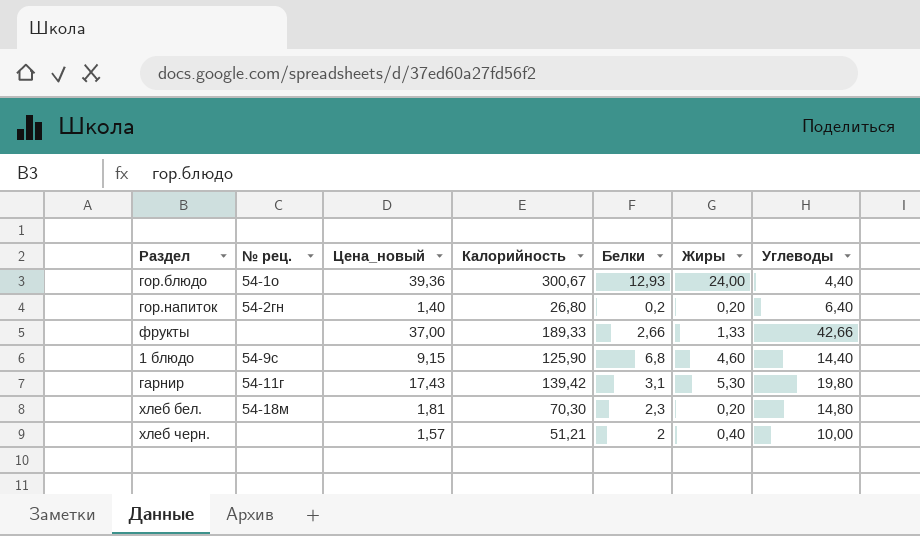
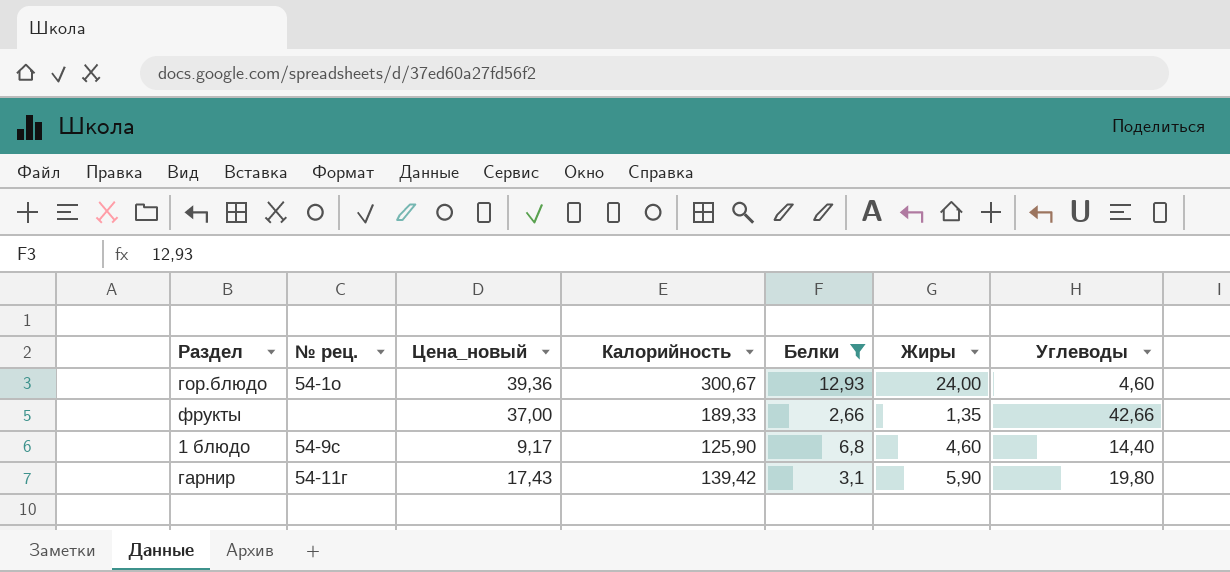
filter: none -> Белки >= 2,66
гор.блюдо | Углеводы: 4,40 -> 4,60
фрукты | Жиры: 1,33 -> 1,35
1 блюдо | Цена_новый: 9,15 -> 9,17
гарнир | Жиры: 5,30 -> 5,90

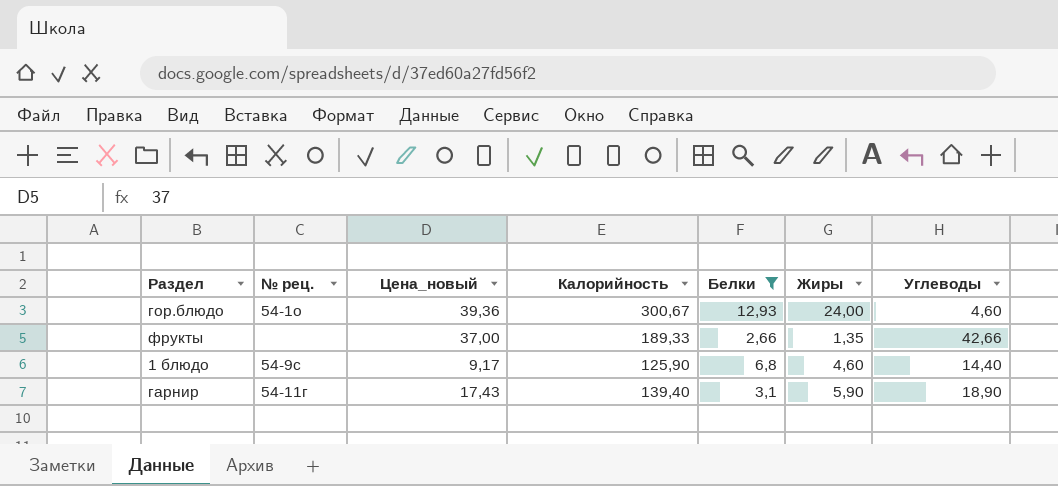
гарнир | Калорийность: 139,42 -> 139,40
гарнир | Углеводы: 19,80 -> 18,90

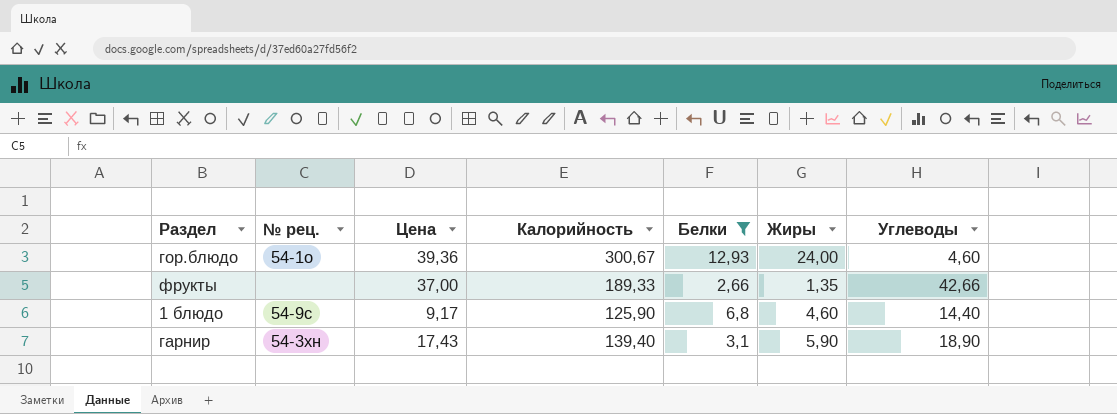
column name: Цена_новый -> Цена
гарнир | № рец.: 54-11г -> 54-3хн

